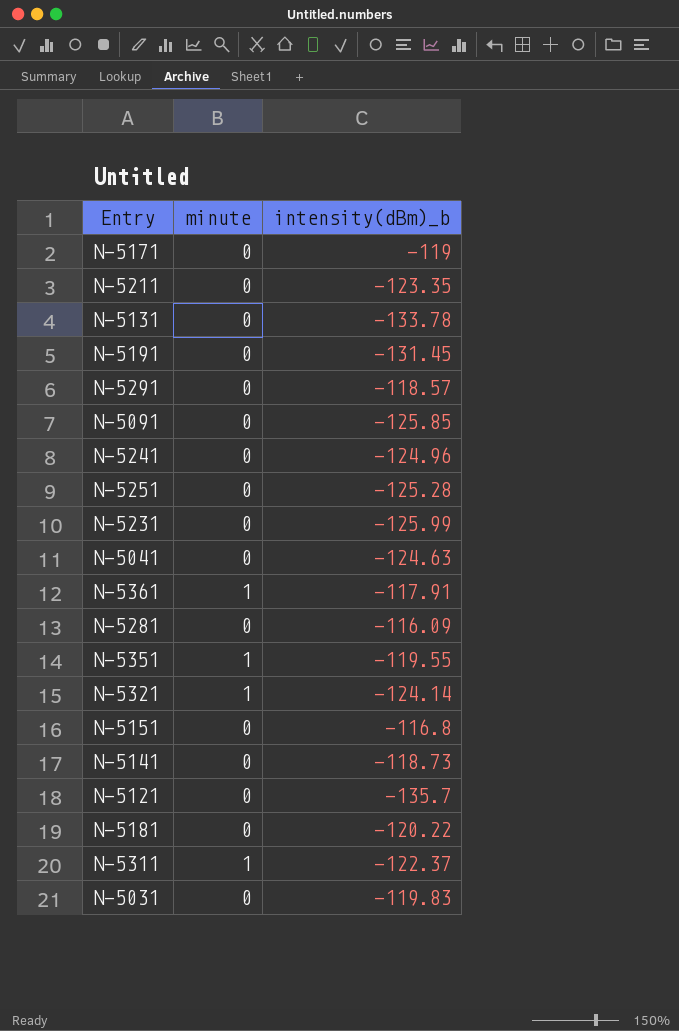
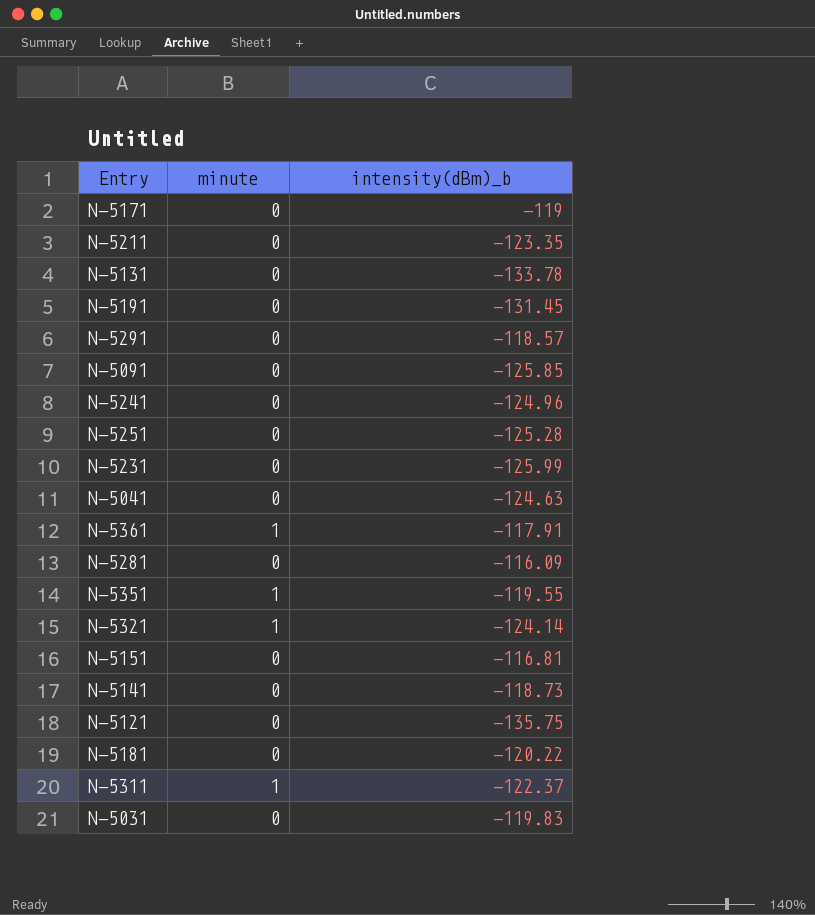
N-5151 | intensity(dBm)_b: -116.8 -> -116.81
N-5121 | intensity(dBm)_b: -135.7 -> -135.75

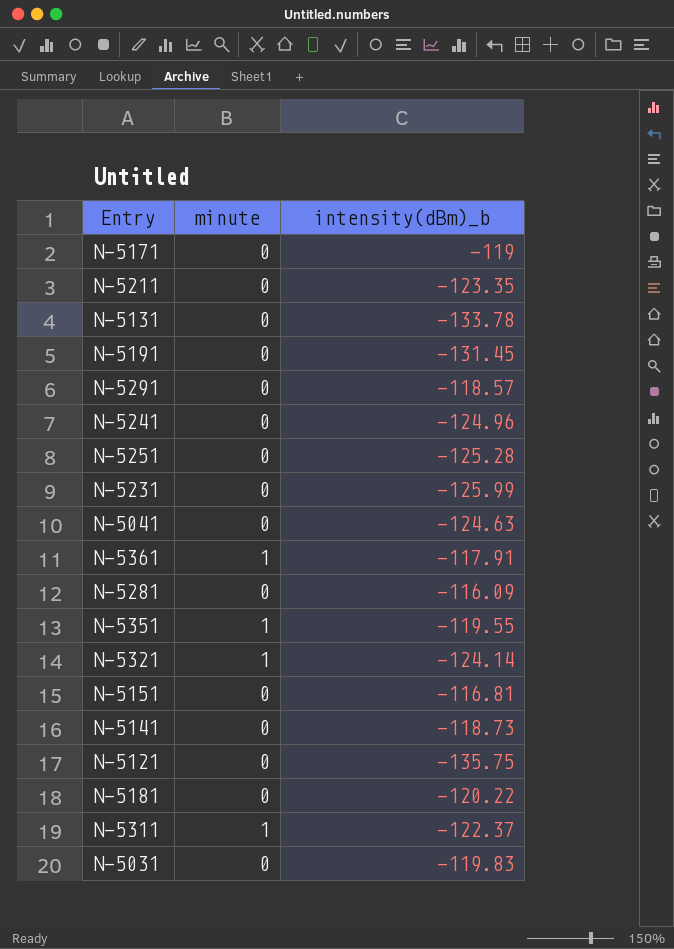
row N-5091: 0 | -125.85 -> none

